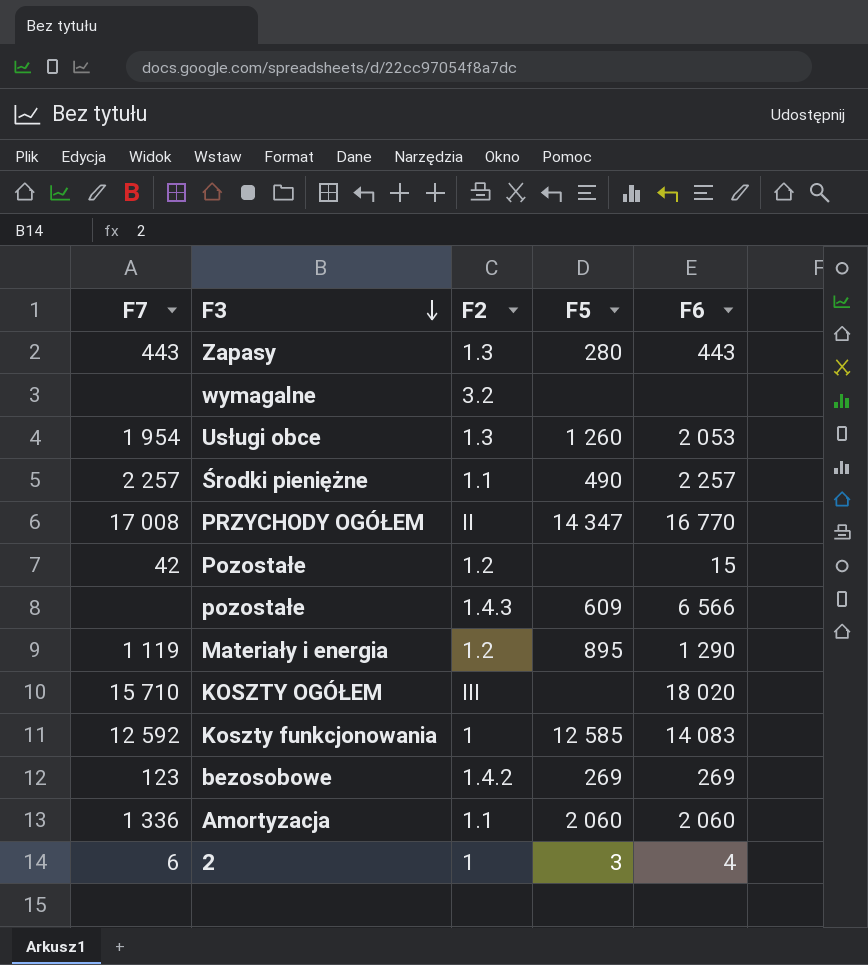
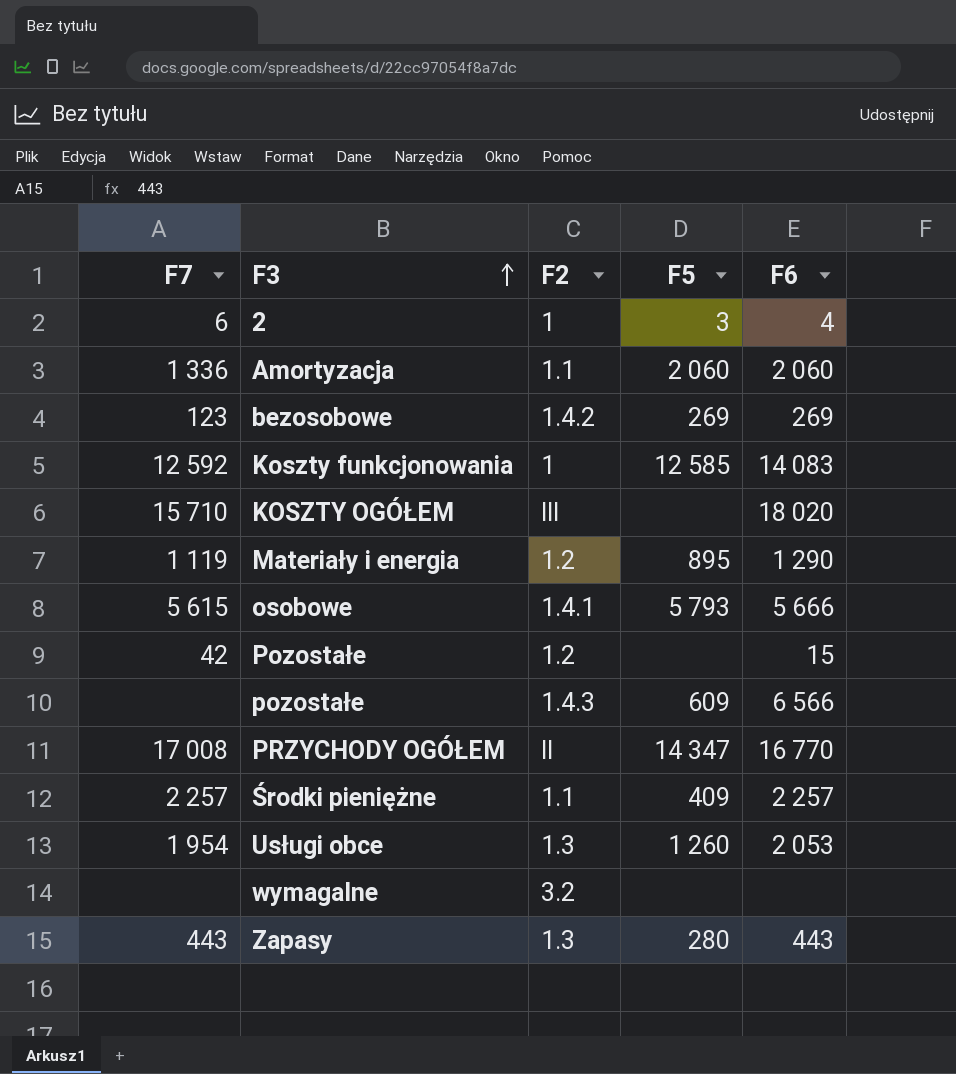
row order: F3 descending -> F3 ascending
row osobowe: none -> 5 615 | 1.4.1 | 5 793 | 5 666
Środki pieniężne | F5: 490 -> 409

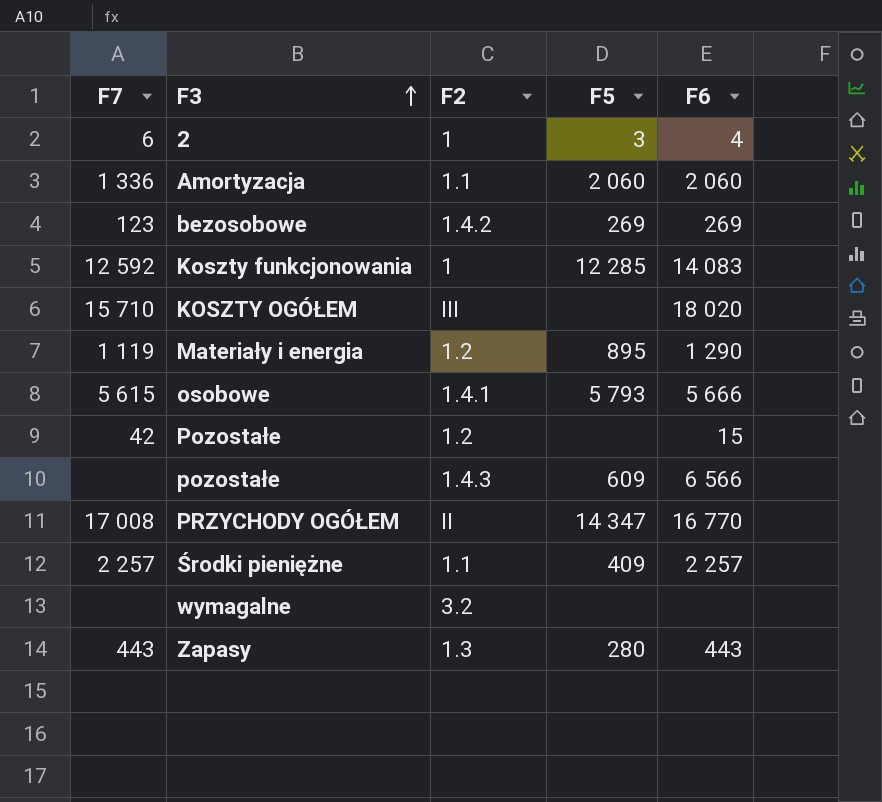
row Usługi obce: 1 954 | 1.3 | 1 260 | 2 053 -> none
Koszty funkcjonowania | F5: 12 585 -> 12 285

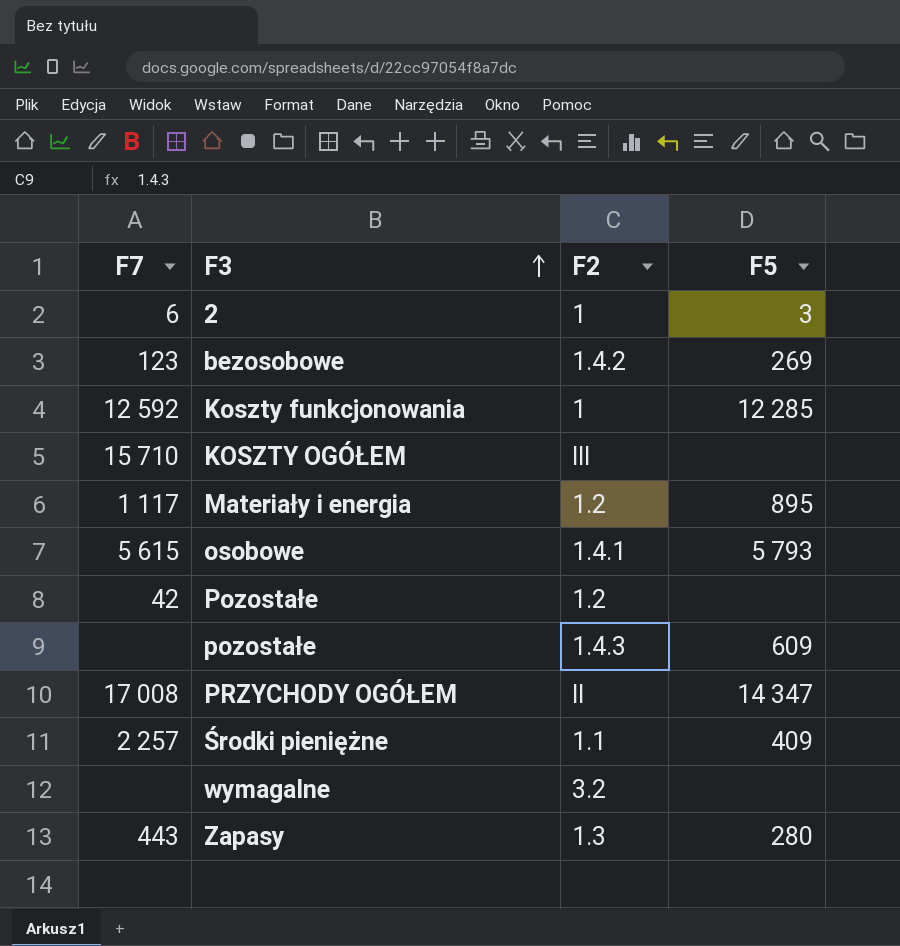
column F6 | position: 5 -> none
row Amortyzacja: 1 336 | 1.1 | 2 060 | 2 060 -> none
Materiały i energia | F7: 1 119 -> 1 117

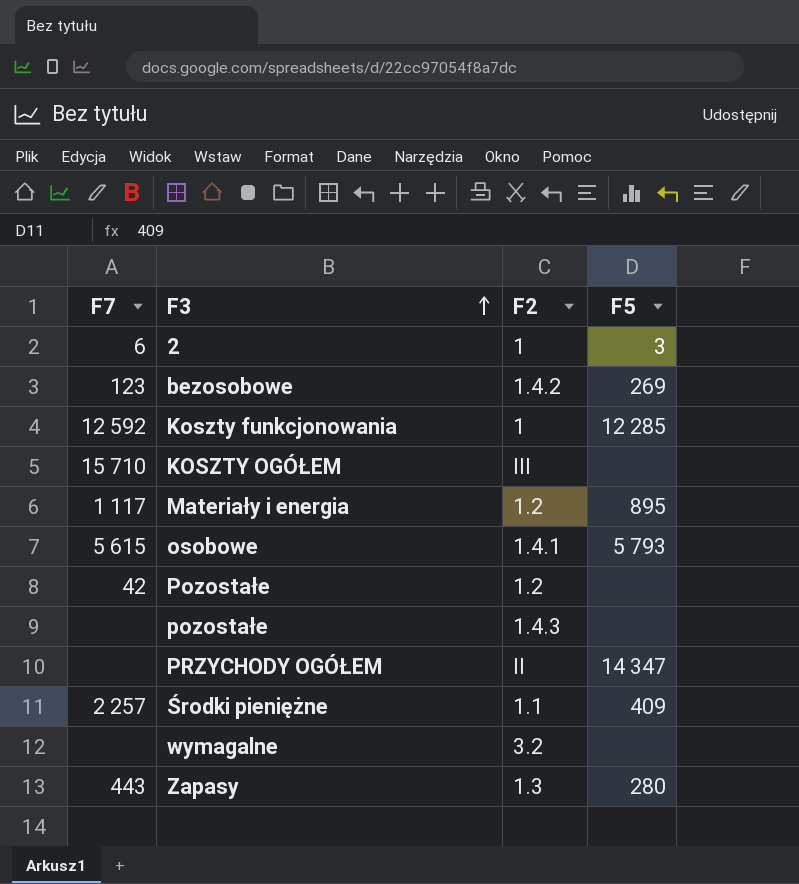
pozostałe | F5: 609 -> none
PRZYCHODY OGÓŁEM | F7: 17 008 -> none

